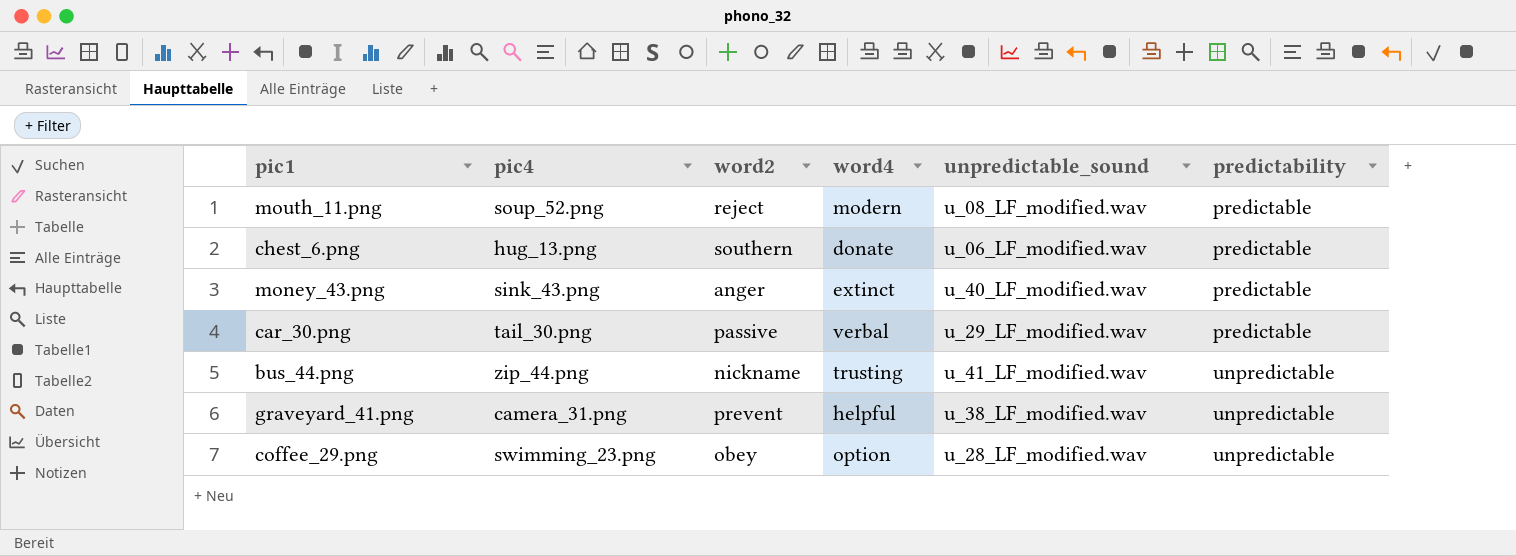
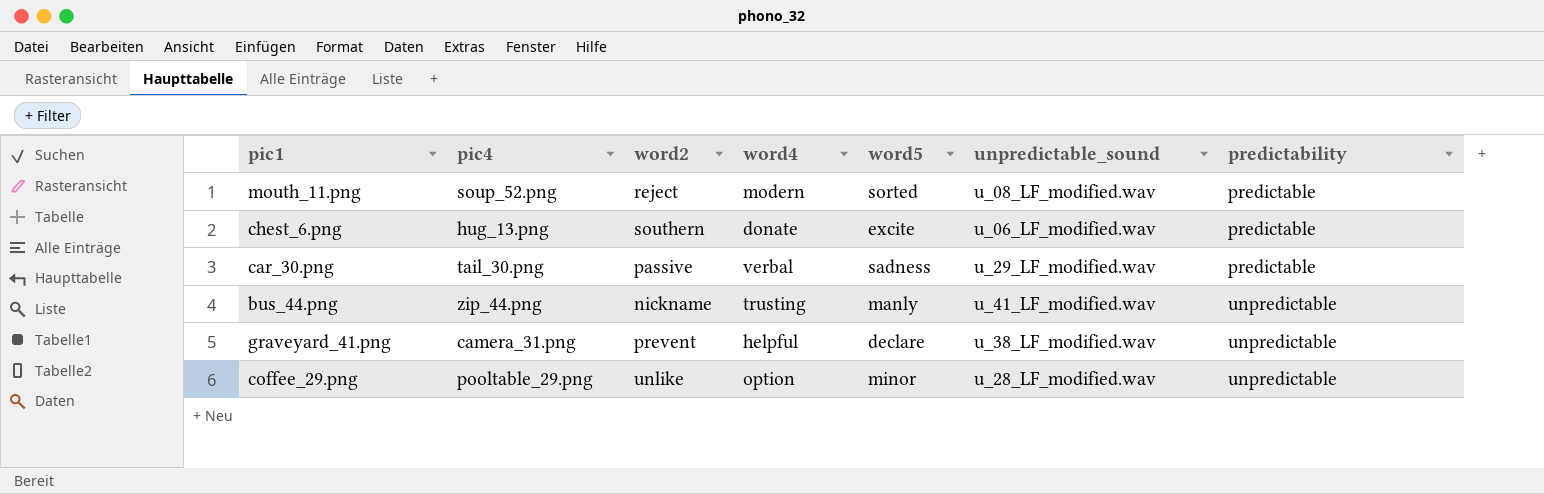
column word5 | position: none -> 5
row money_43.png: sink_43.png | anger | extinct | u_40_LF_modified.wav | predictable -> none
coffee_29.png | pic4: swimming_23.png -> pooltable_29.png
coffee_29.png | word2: obey -> unlike

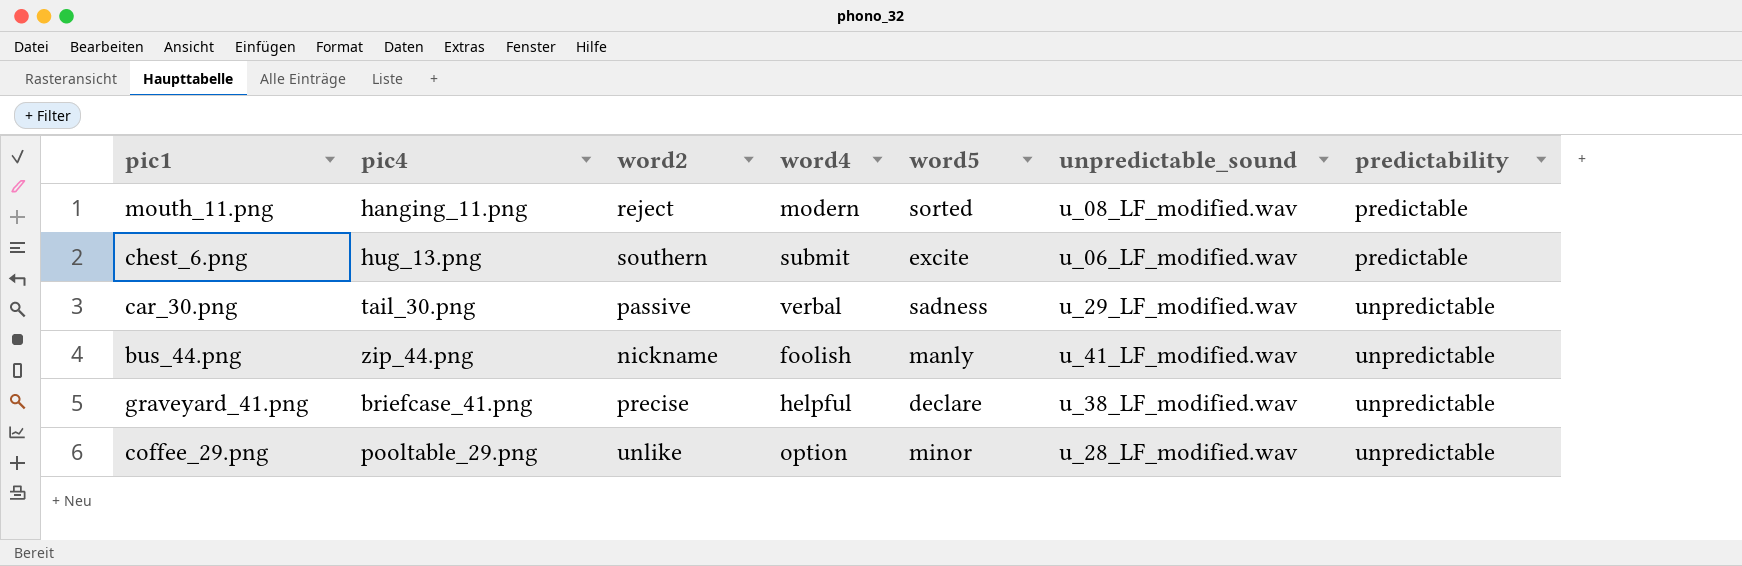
mouth_11.png | pic4: soup_52.png -> hanging_11.png
chest_6.png | word4: donate -> submit
car_30.png | predictability: predictable -> unpredictable
bus_44.png | word4: trusting -> foolish
graveyard_41.png | pic4: camera_31.png -> briefcase_41.png
graveyard_41.png | word2: prevent -> precise

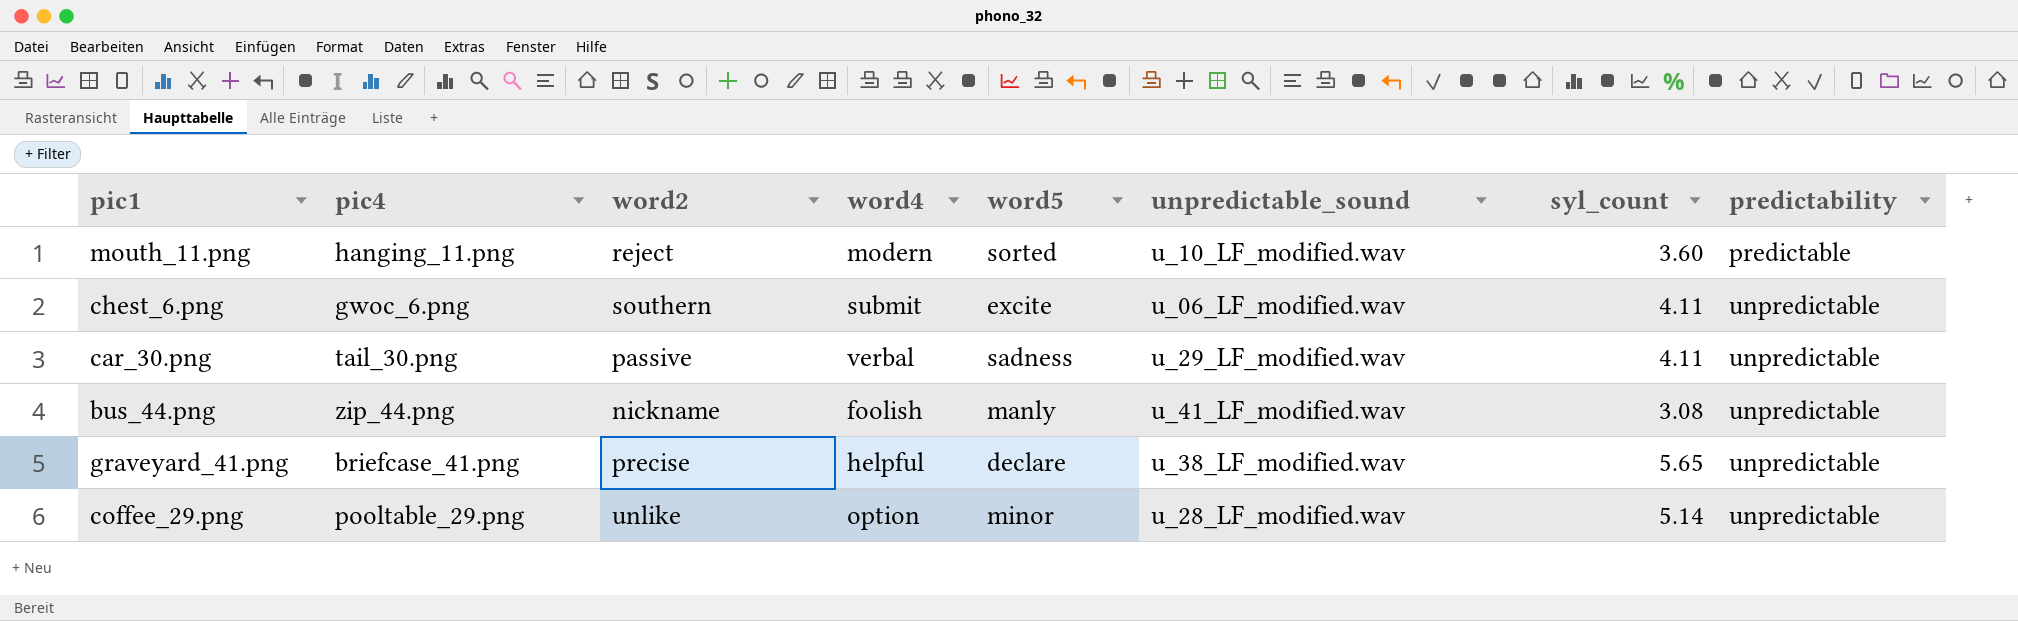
column syl_count | position: none -> 7
mouth_11.png | unpredictable_sound: u_08_LF_modified.wav -> u_10_LF_modified.wav
chest_6.png | pic4: hug_13.png -> gwoc_6.png
chest_6.png | predictability: predictable -> unpredictable

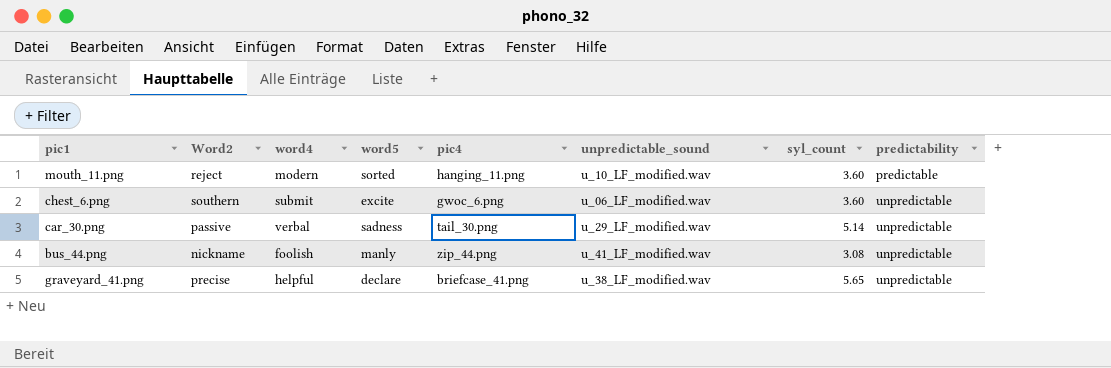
column name: word2 -> Word2
column pic4 | position: 2 -> 5
row coffee_29.png: pooltable_29.png | unlike | option | minor | u_28_LF_modified.wav | 5.14 | unpredictable -> none
chest_6.png | syl_count: 4.11 -> 3.60
car_30.png | syl_count: 4.11 -> 5.14

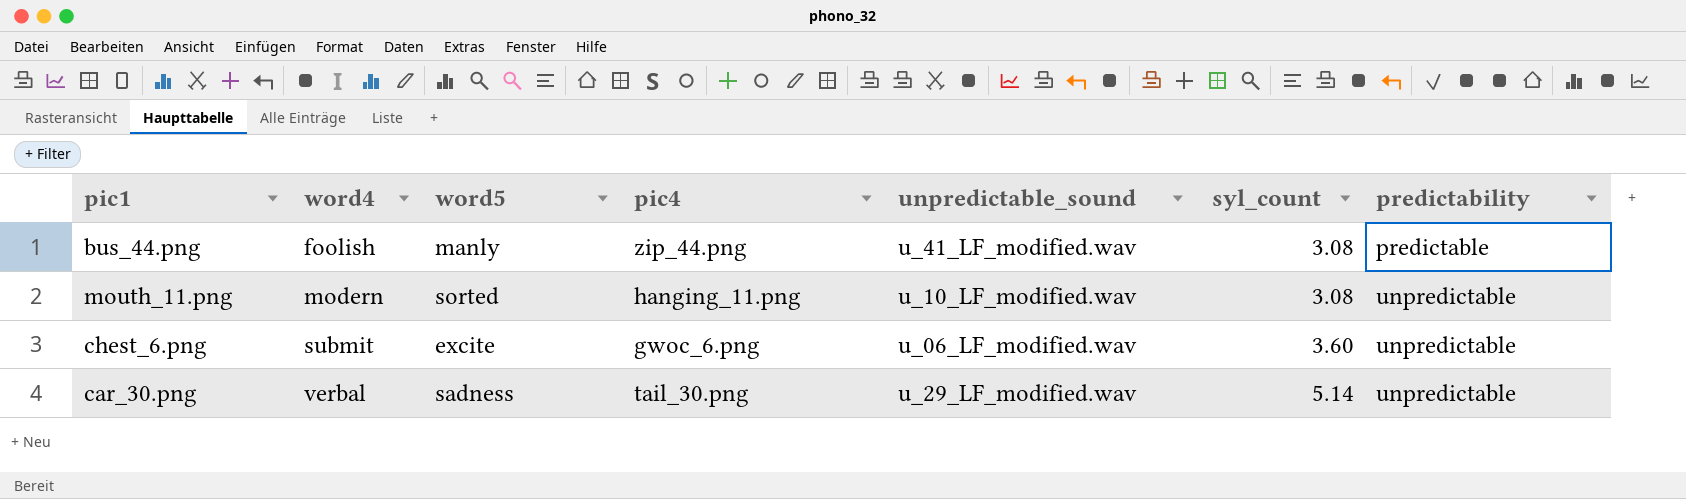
row order: predictability ascending -> word4 ascending
column Word2 | position: 2 -> none
row graveyard_41.png: precise | helpful | declare | briefcase_41.png | u_38_LF_modified.wav | 5.65 | unpredictable -> none
bus_44.png | predictability: unpredictable -> predictable
mouth_11.png | syl_count: 3.60 -> 3.08
mouth_11.png | predictability: predictable -> unpredictable

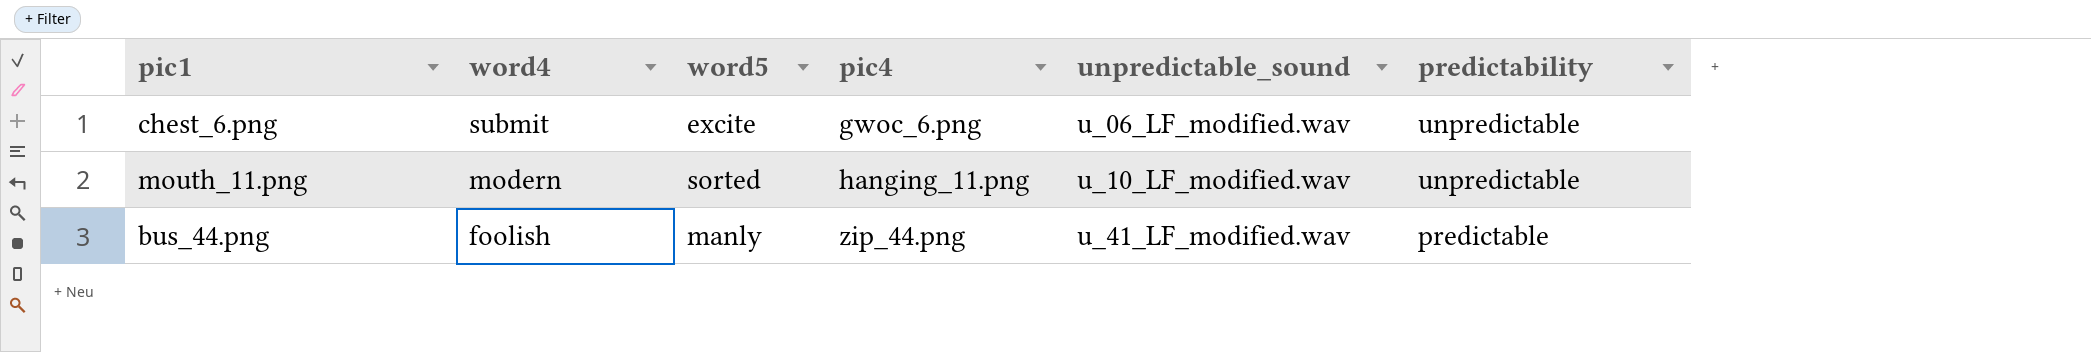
row order: word4 ascending -> word4 descending
column syl_count | position: 6 -> none
row car_30.png: verbal | sadness | tail_30.png | u_29_LF_modified.wav | 5.14 | unpredictable -> none

